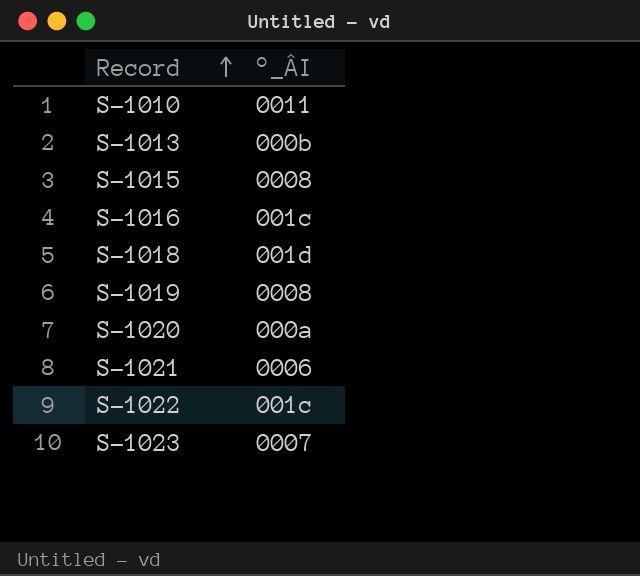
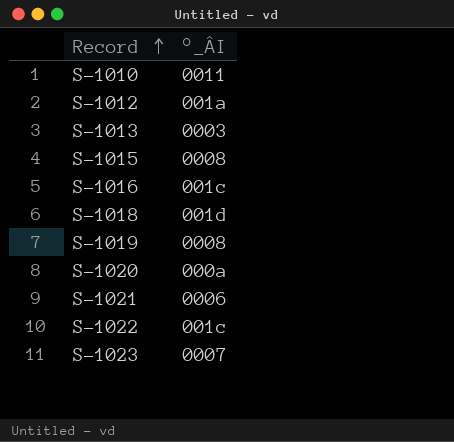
row S-1012: none -> 001a
S-1013 | °_ÂI: 000b -> 0003

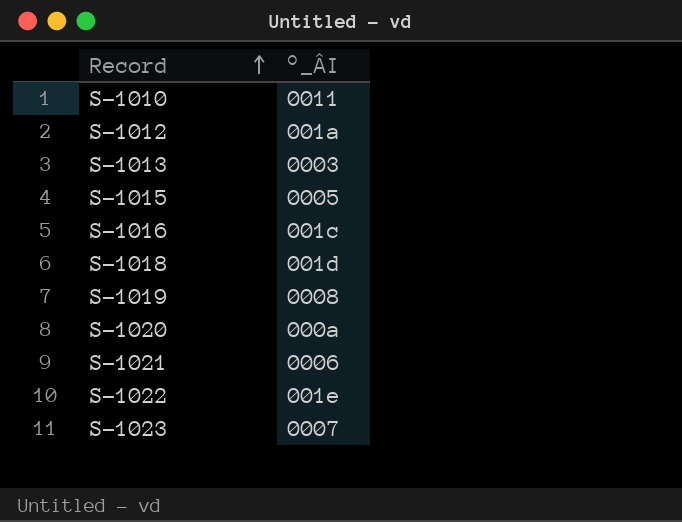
S-1015 | °_ÂI: 0008 -> 0005
S-1022 | °_ÂI: 001c -> 001e

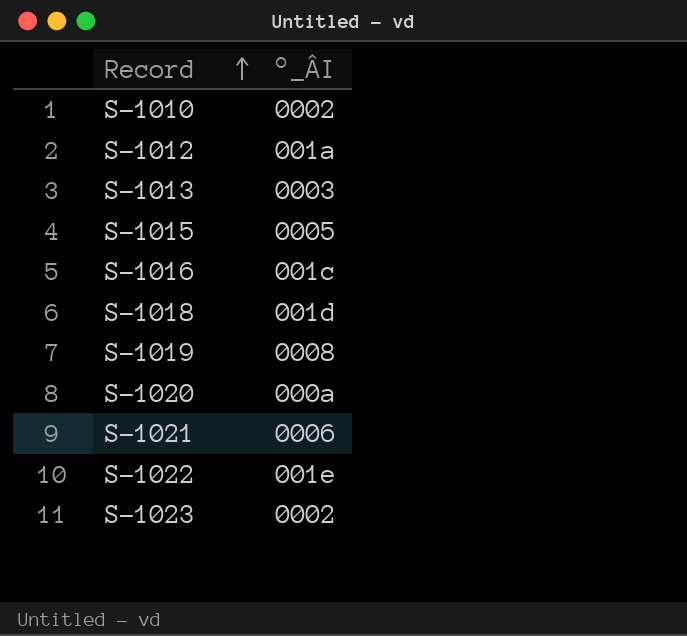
S-1010 | °_ÂI: 0011 -> 0002
S-1023 | °_ÂI: 0007 -> 0002

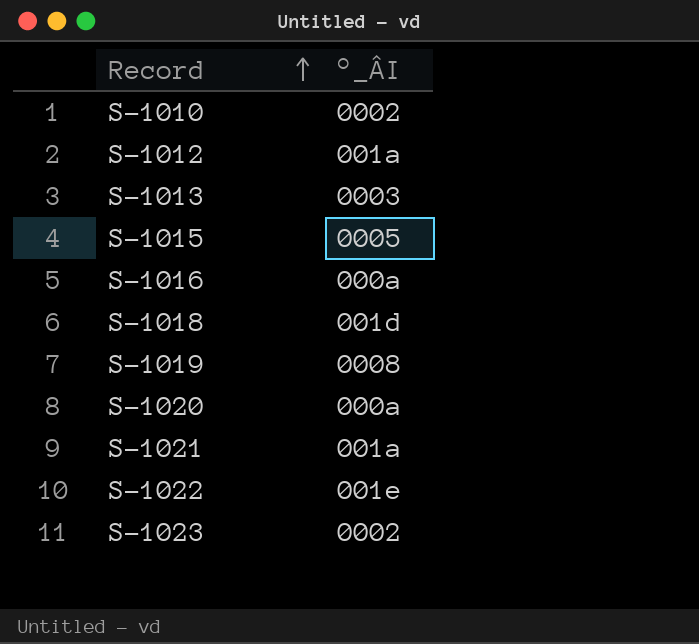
S-1016 | °_ÂI: 001c -> 000a
S-1021 | °_ÂI: 0006 -> 001a

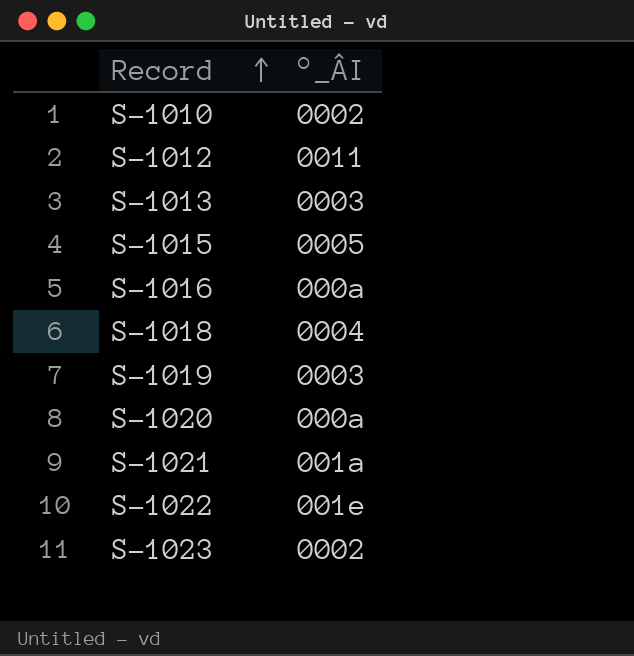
S-1012 | °_ÂI: 001a -> 0011
S-1018 | °_ÂI: 001d -> 0004
S-1019 | °_ÂI: 0008 -> 0003

